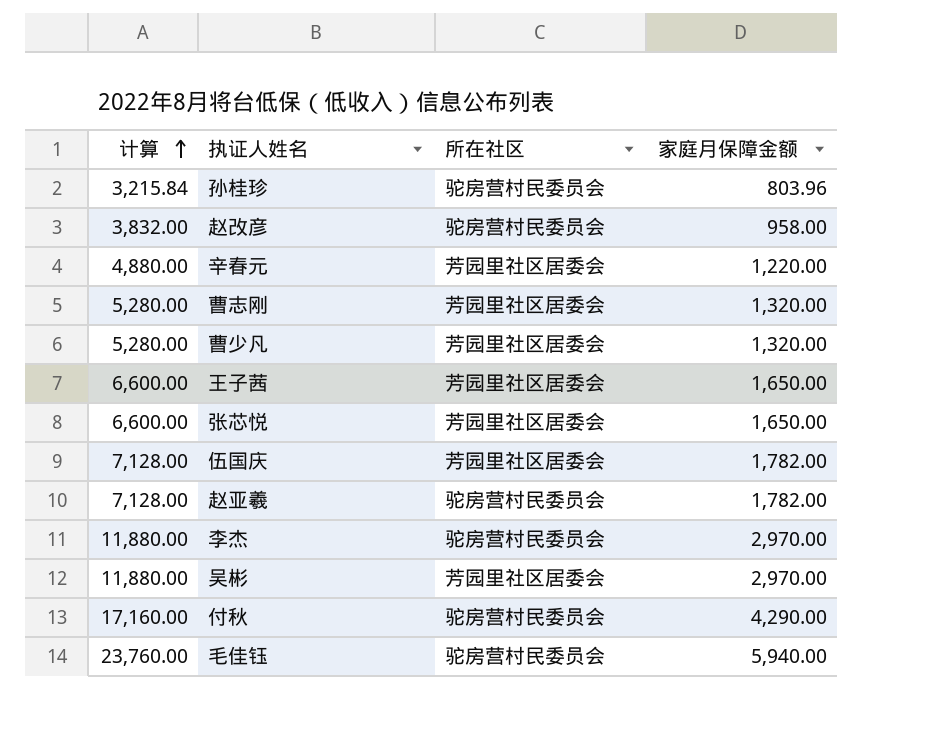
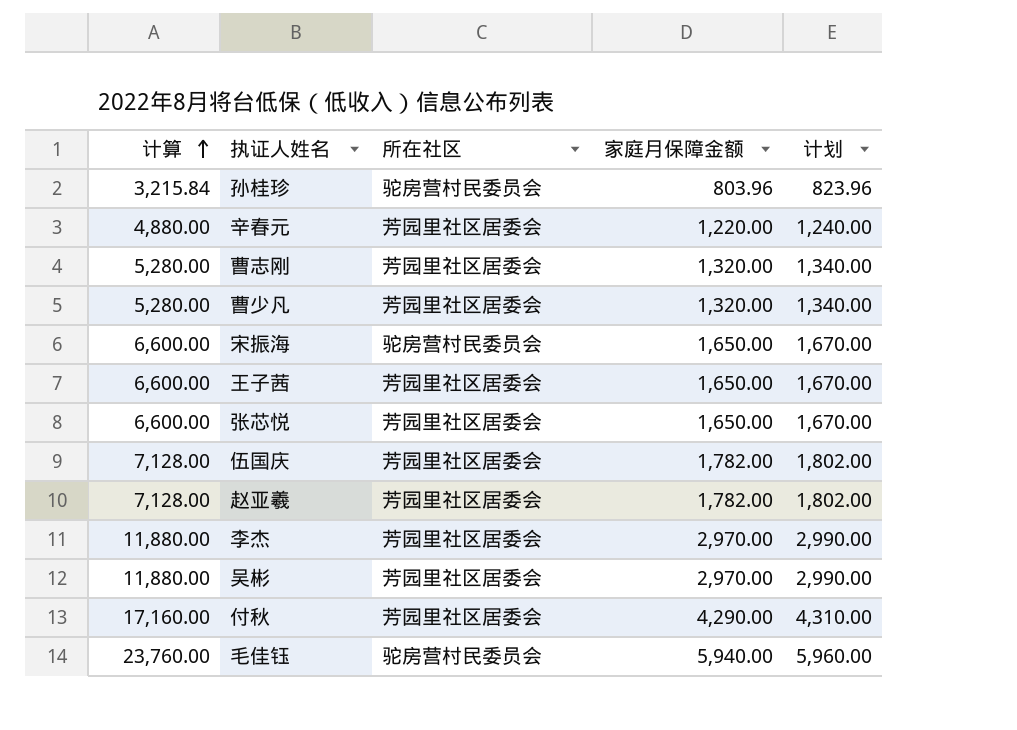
column 计划 | formula: none -> [家庭月保障金额] + 20
row 赵改彦: 3,832.00 | 驼房营村民委员会 | 958.00 -> none
row 宋振海: none -> 6,600.00 | 驼房营村民委员会 | 1,650.00 | 1,670.00
赵亚羲 | 所在社区: 驼房营村民委员会 -> 芳园里社区居委会
李杰 | 所在社区: 驼房营村民委员会 -> 芳园里社区居委会
付秋 | 所在社区: 驼房营村民委员会 -> 芳园里社区居委会

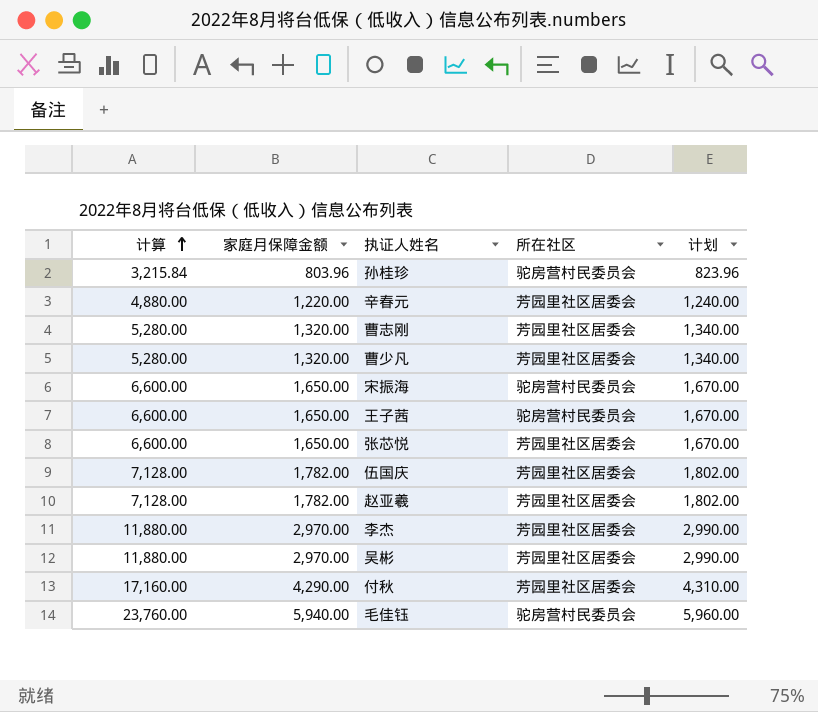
column 家庭月保障金额 | position: 4 -> 2
王子茜 | 所在社区: 芳园里社区居委会 -> 驼房营村民委员会

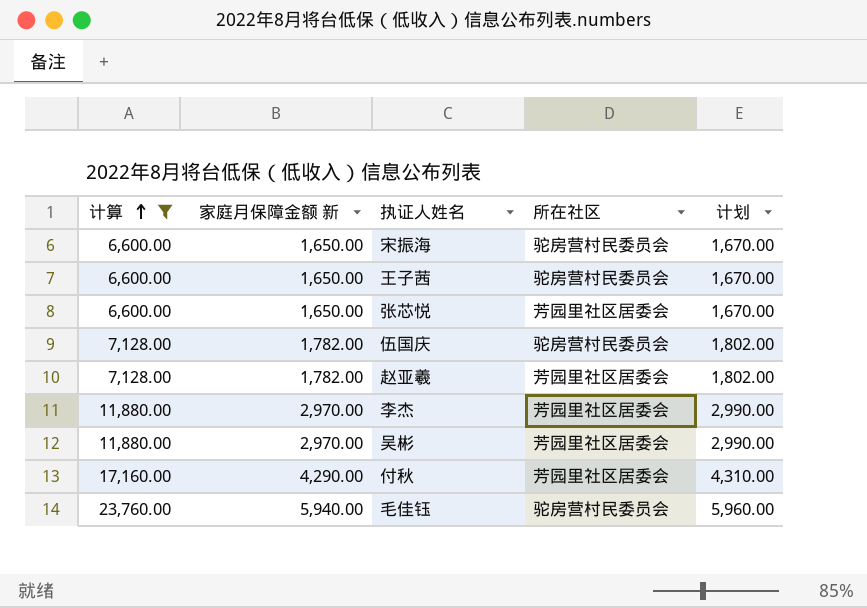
filter: none -> 计算 >= 6,600.00
column name: 家庭月保障金额 -> 家庭月保障金额 新
伍国庆 | 所在社区: 芳园里社区居委会 -> 驼房营村民委员会

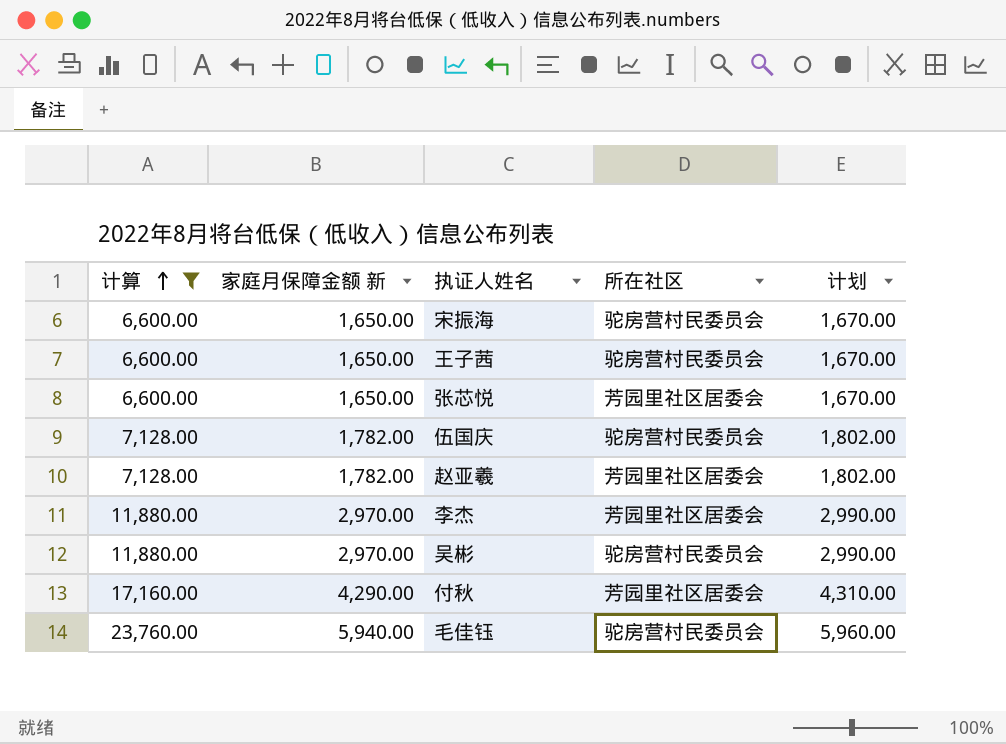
吴彬 | 所在社区: 芳园里社区居委会 -> 驼房营村民委员会

